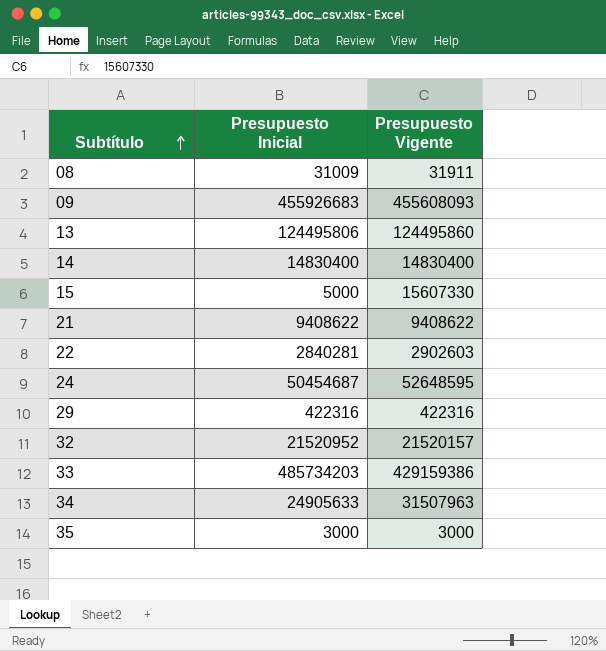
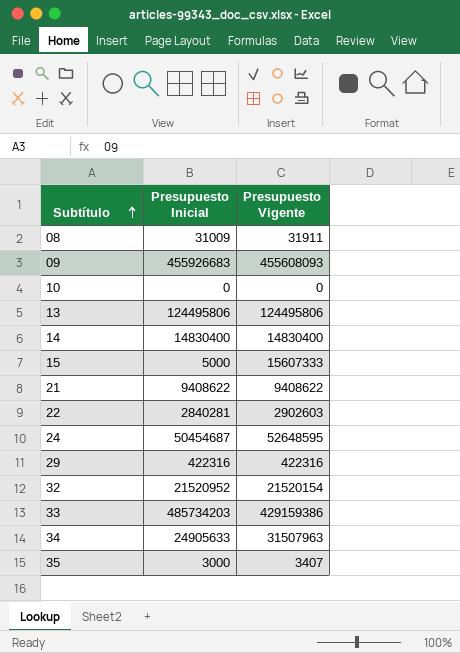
row 10: none -> 0 | 0
13 | Presupuesto Vigente: 124495860 -> 124495806
15 | Presupuesto Vigente: 15607330 -> 15607333
32 | Presupuesto Vigente: 21520157 -> 21520154
35 | Presupuesto Vigente: 3000 -> 3407

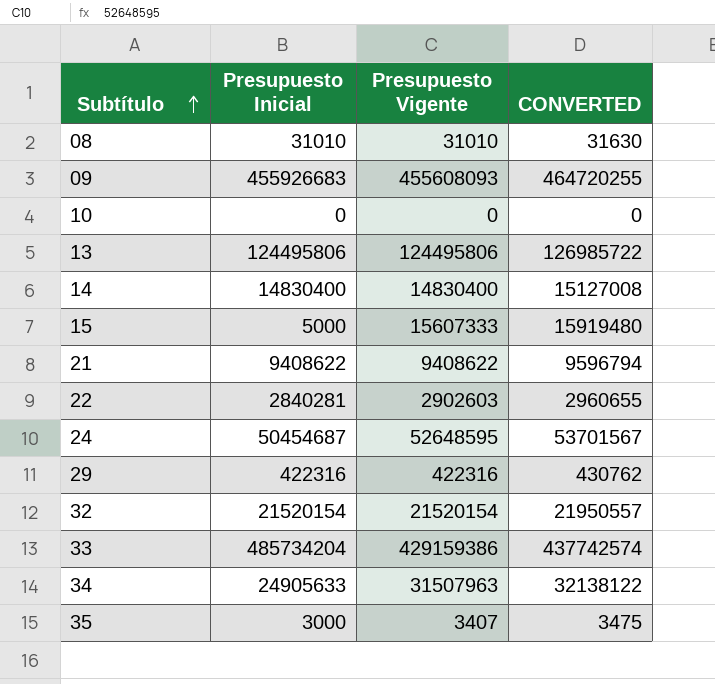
column CONVERTED | formula: none -> [Presupuesto Vigente] * 1.02
08 | Presupuesto Inicial: 31009 -> 31010
08 | Presupuesto Vigente: 31911 -> 31010
32 | Presupuesto Inicial: 21520952 -> 21520154
33 | Presupuesto Inicial: 485734203 -> 485734204

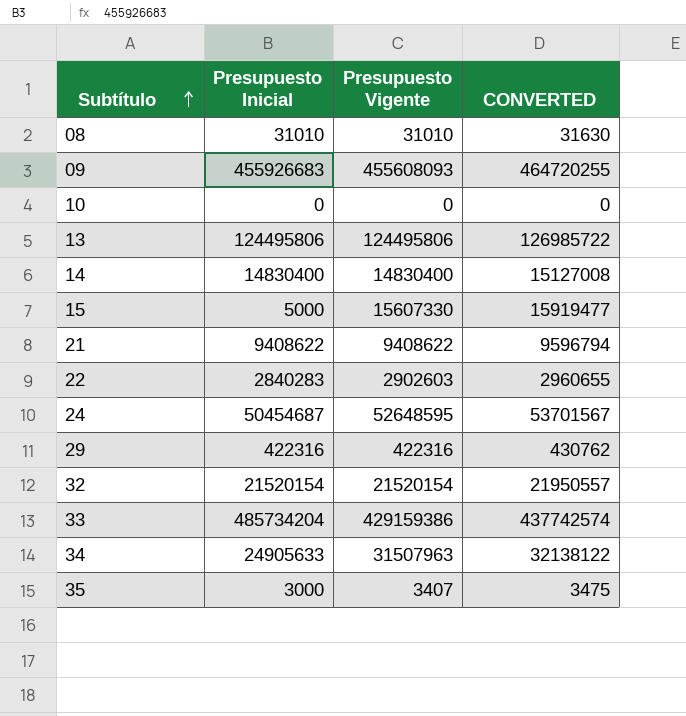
15 | Presupuesto Vigente: 15607333 -> 15607330
15 | CONVERTED: 15919480 -> 15919477
22 | Presupuesto Inicial: 2840281 -> 2840283

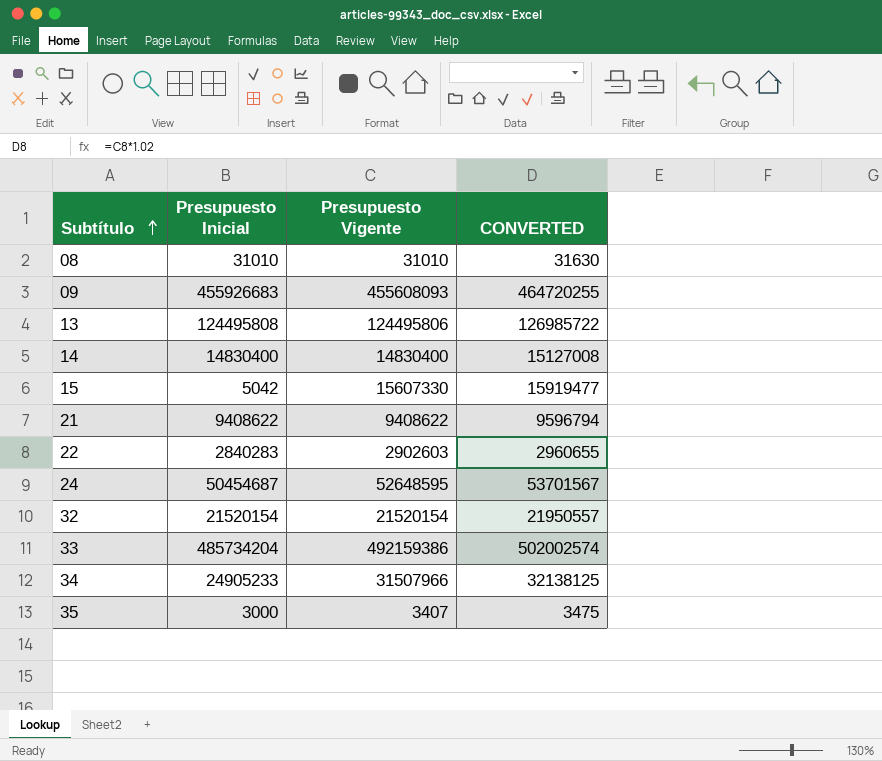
row 10: 0 | 0 | 0 -> none
row 29: 422316 | 422316 | 430762 -> none
13 | Presupuesto Inicial: 124495806 -> 124495808
15 | Presupuesto Inicial: 5000 -> 5042
33 | Presupuesto Vigente: 429159386 -> 492159386
33 | CONVERTED: 437742574 -> 502002574
34 | Presupuesto Inicial: 24905633 -> 24905233
34 | Presupuesto Vigente: 31507963 -> 31507966
34 | CONVERTED: 32138122 -> 32138125

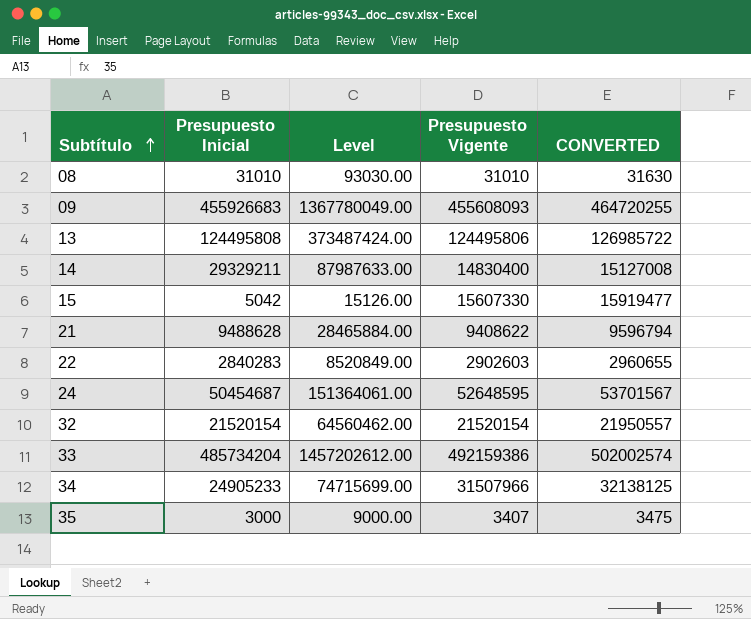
column Level | formula: none -> [Presupuesto Inicial] * 3
14 | Presupuesto Inicial: 14830400 -> 29329211
21 | Presupuesto Inicial: 9408622 -> 9488628

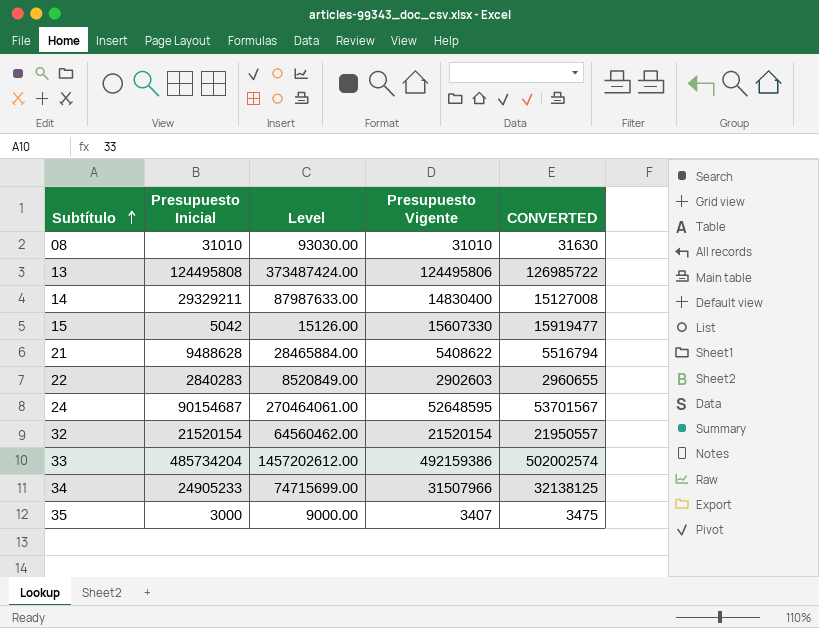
row 09: 455926683 | 1367780049.00 | 455608093 | 464720255 -> none
21 | Presupuesto Vigente: 9408622 -> 5408622
21 | CONVERTED: 9596794 -> 5516794
24 | Presupuesto Inicial: 50454687 -> 90154687
24 | Level: 151364061.00 -> 270464061.00

